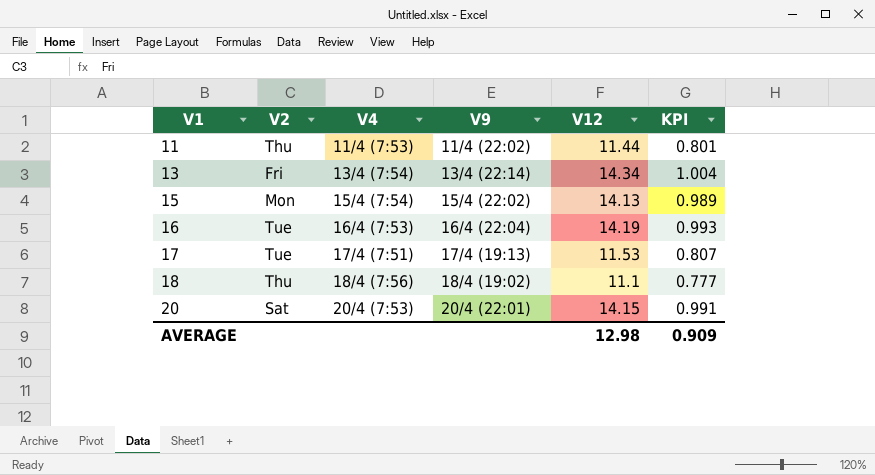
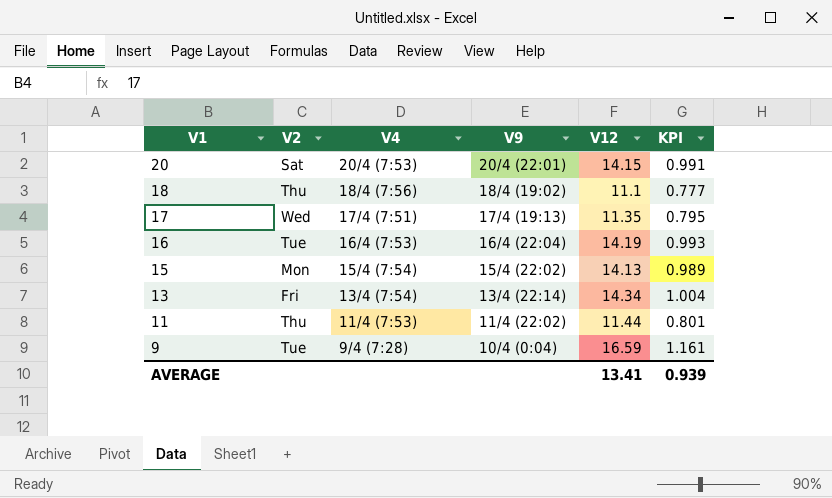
row order: V1 ascending -> V1 descending
17 | V2: Tue -> Wed
17 | V12: 11.53 -> 11.35
17 | KPI: 0.807 -> 0.795
row 9: none -> Tue | 9/4 (7:28) | 10/4 (0:04) | 16.59 | 1.161
AVERAGE | V12: 12.98 -> 13.41
AVERAGE | KPI: 0.909 -> 0.939

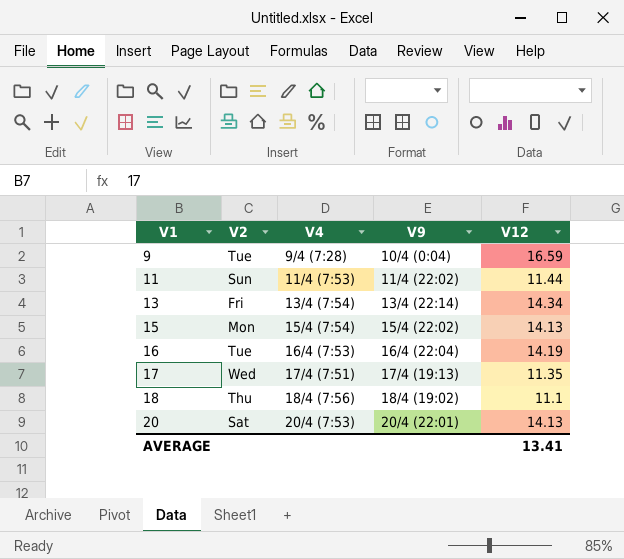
row order: V1 descending -> V1 ascending
column KPI | formula: [V12] * 0.07 -> none
11 | V2: Thu -> Sun
20 | V12: 14.15 -> 14.13

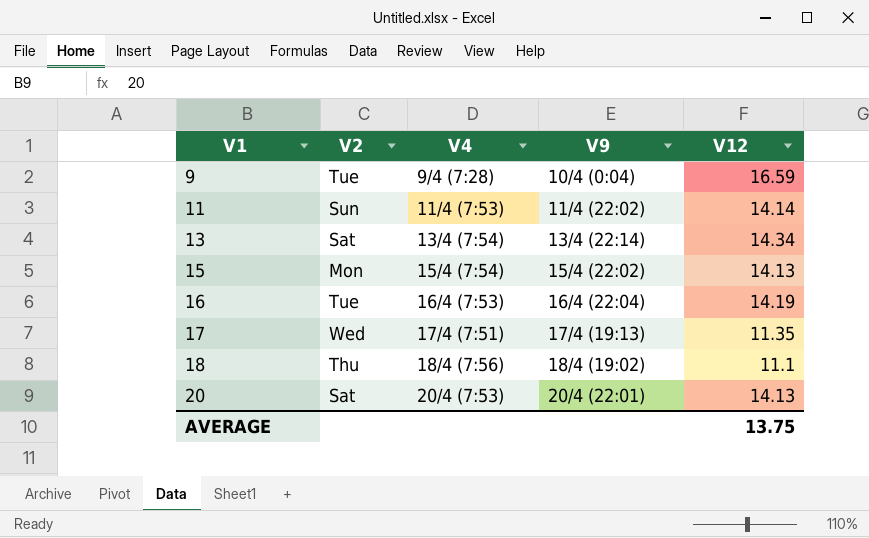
11 | V12: 11.44 -> 14.14
13 | V2: Fri -> Sat
AVERAGE | V12: 13.41 -> 13.75

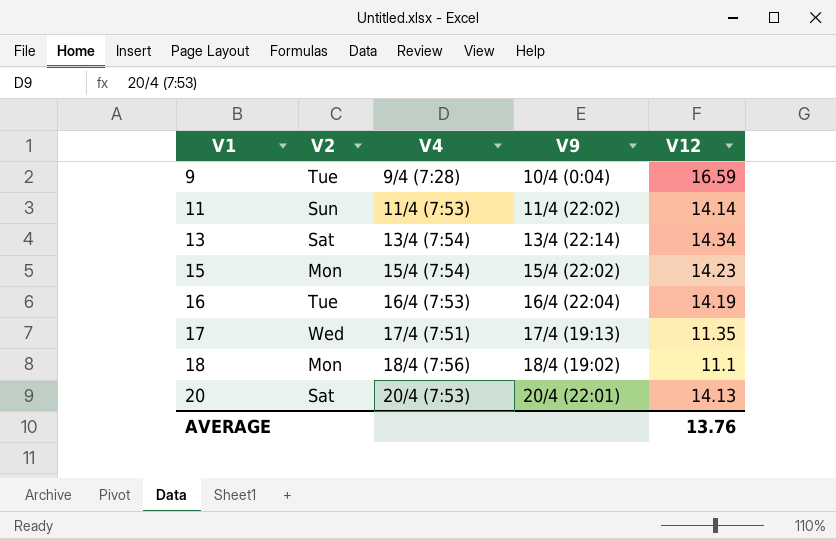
15 | V12: 14.13 -> 14.23
18 | V2: Thu -> Mon
AVERAGE | V12: 13.75 -> 13.76

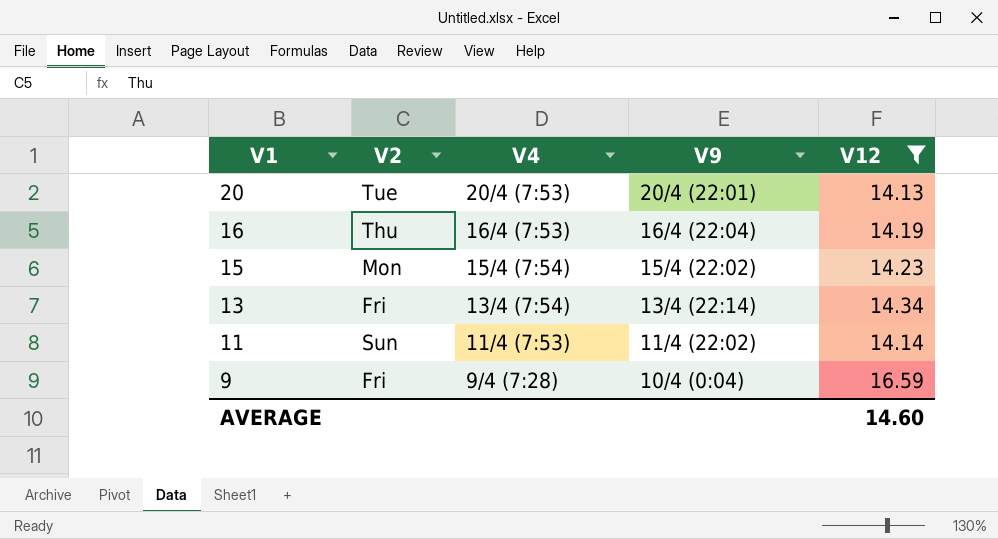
filter: none -> V12 >= 14.13
row order: V1 ascending -> V1 descending
20 | V2: Sat -> Tue
16 | V2: Tue -> Thu
13 | V2: Sat -> Fri
9 | V2: Tue -> Fri
AVERAGE | V12: 13.76 -> 14.60

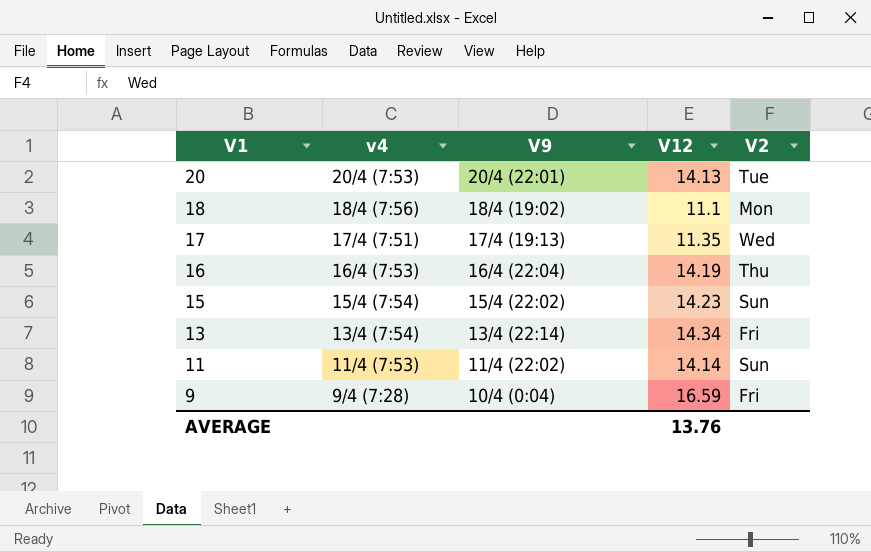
filter: V12 >= 14.13 -> none
column name: V4 -> v4
column V2 | position: 2 -> 5
15 | V2: Mon -> Sun
AVERAGE | V12: 14.60 -> 13.76

